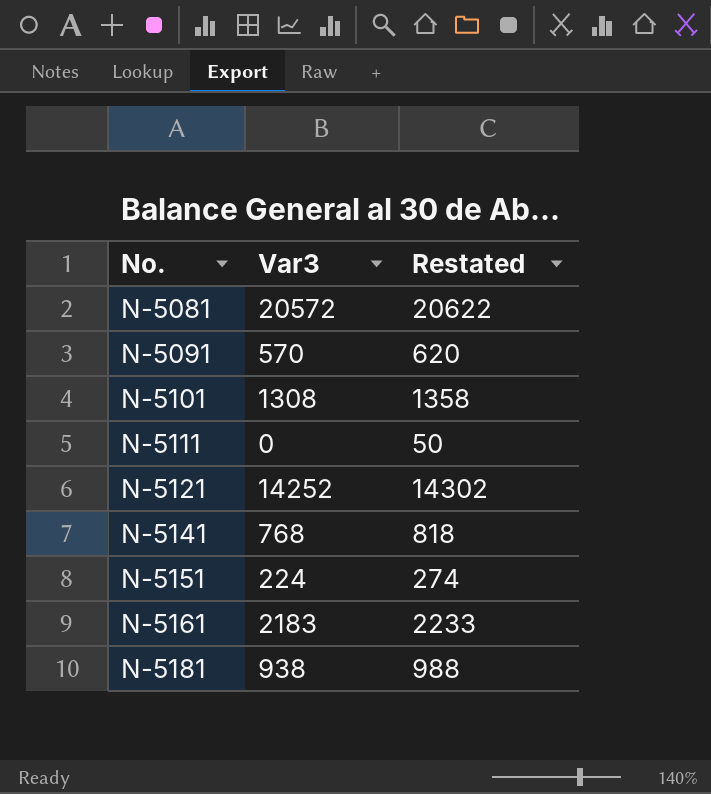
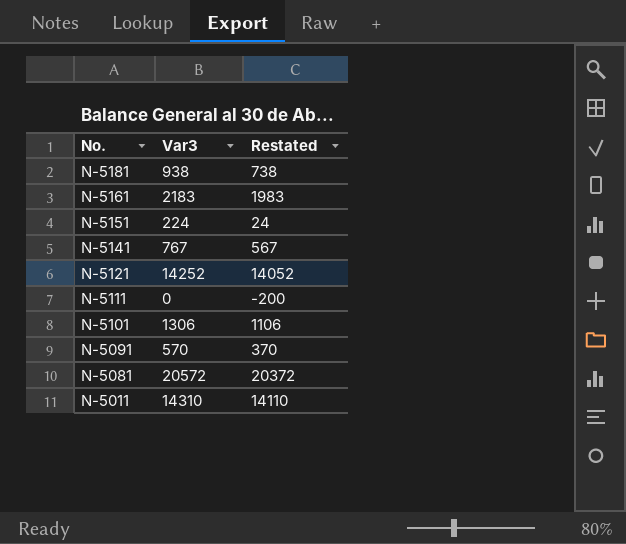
row order: No. ascending -> No. descending
column Restated | formula: [Var3] + 50 -> [Var3] - 200
N-5141 | Var3: 768 -> 767
N-5101 | Var3: 1308 -> 1306
row N-5011: none -> 14310 | 14110

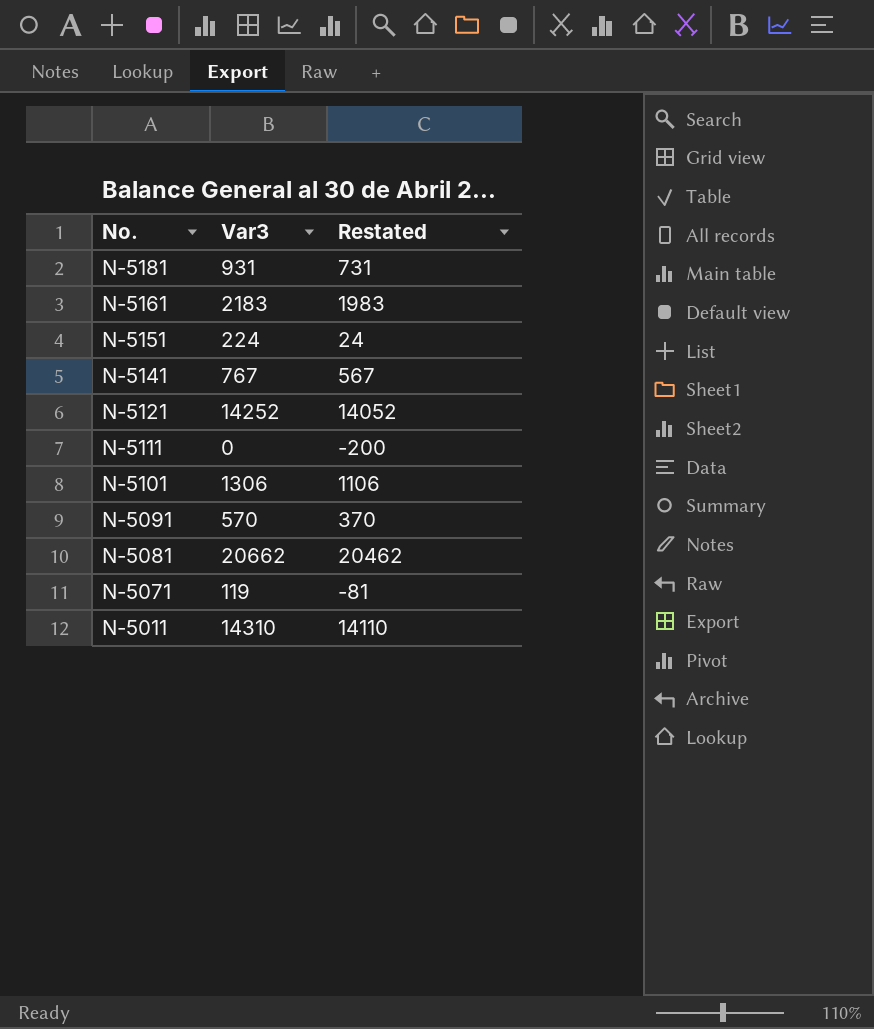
N-5181 | Var3: 938 -> 931
N-5181 | Restated: 738 -> 731
N-5081 | Var3: 20572 -> 20662
N-5081 | Restated: 20372 -> 20462
row N-5071: none -> 119 | -81

